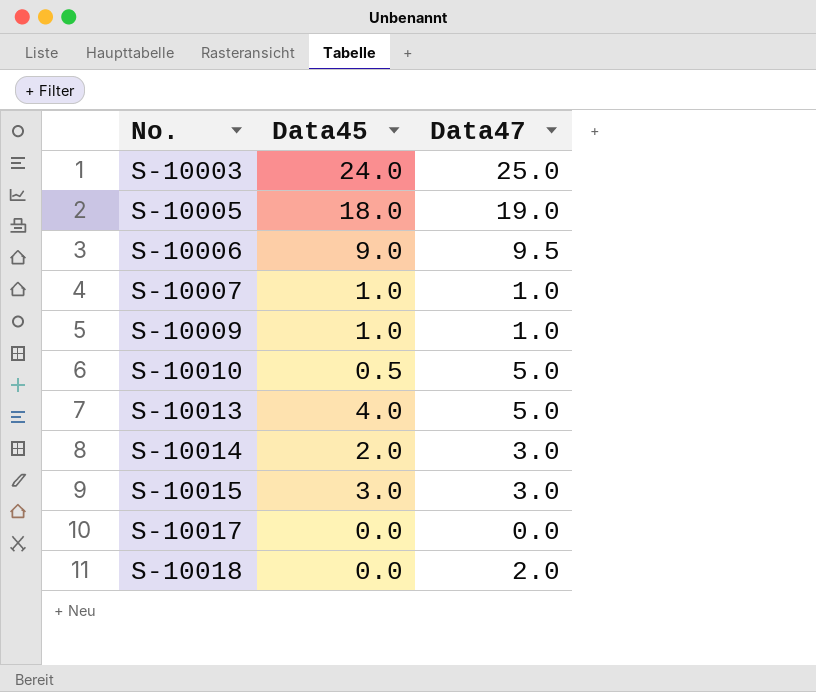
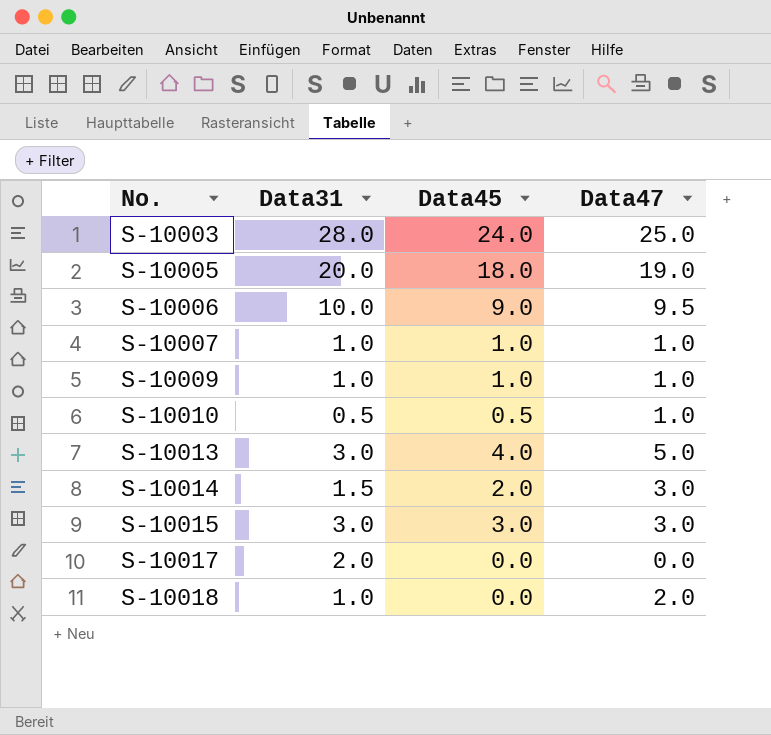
column Data31 | position: none -> 2
S-10010 | Data47: 5.0 -> 1.0

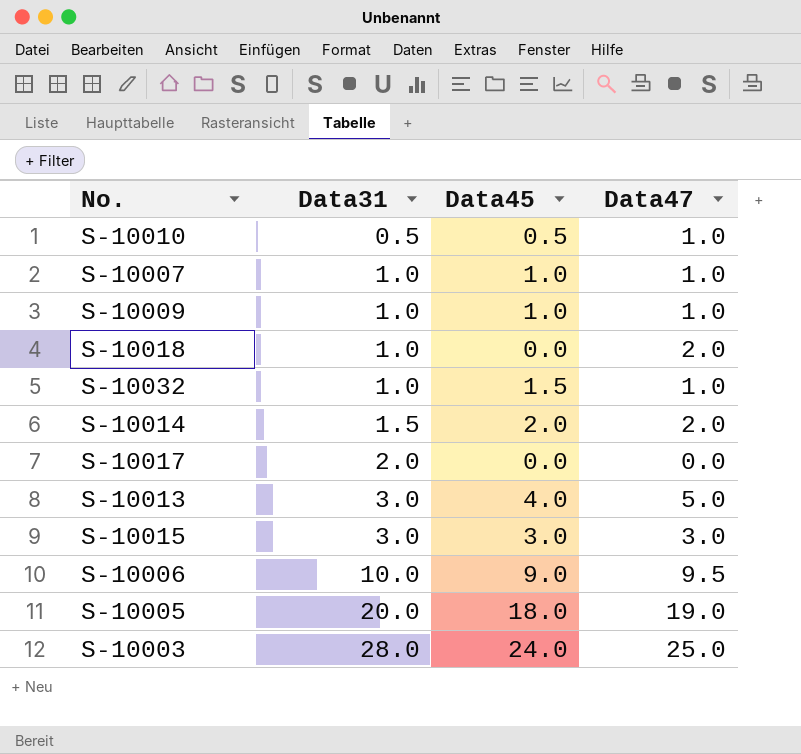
row order: No. ascending -> Data31 ascending
row S-10032: none -> 1.0 | 1.5 | 1.0
S-10014 | Data47: 3.0 -> 2.0

